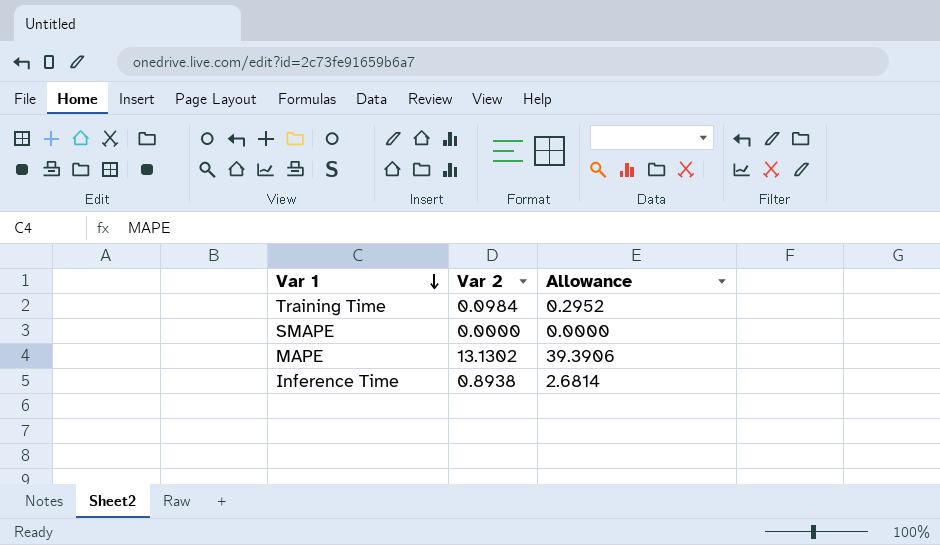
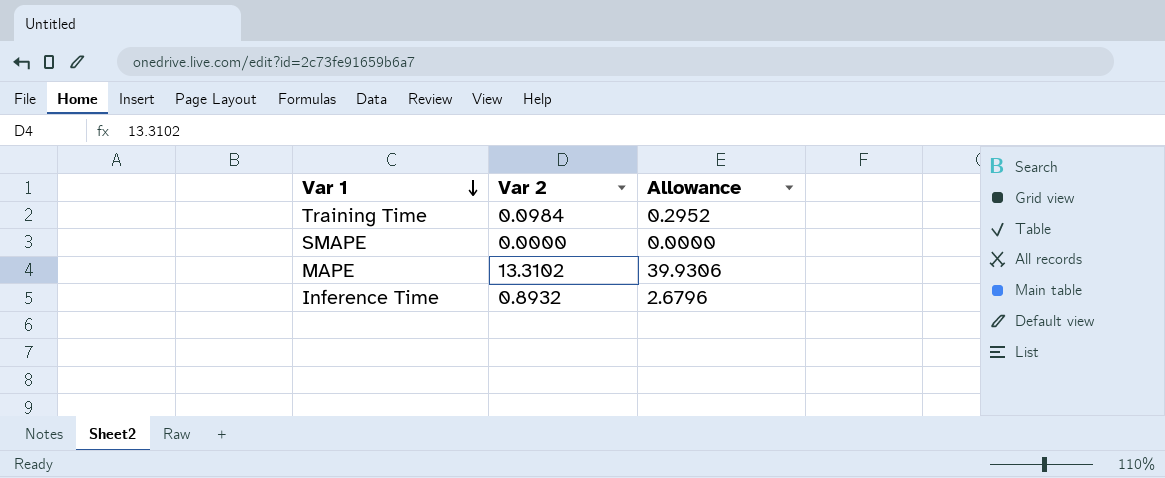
MAPE | Var 2: 13.1302 -> 13.3102
MAPE | Allowance: 39.3906 -> 39.9306
Inference Time | Var 2: 0.8938 -> 0.8932
Inference Time | Allowance: 2.6814 -> 2.6796

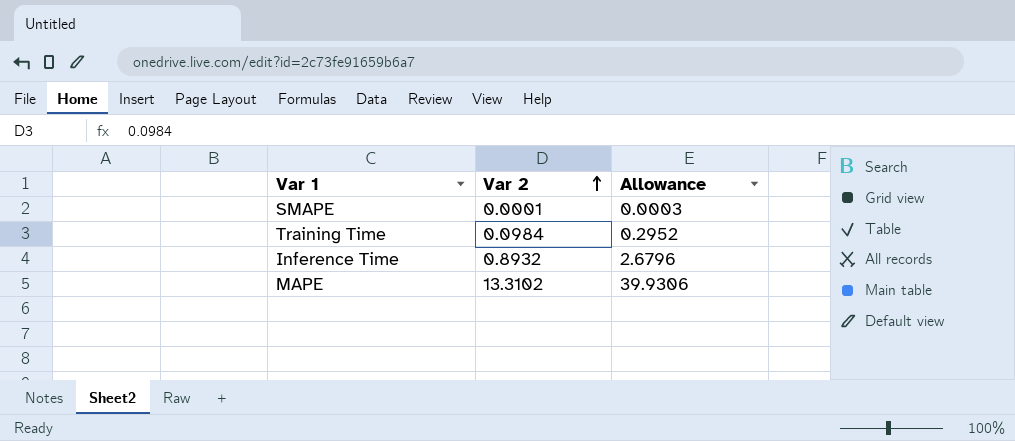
row order: Var 1 descending -> Var 2 ascending
SMAPE | Var 2: 0.0000 -> 0.0001
SMAPE | Allowance: 0.0000 -> 0.0003

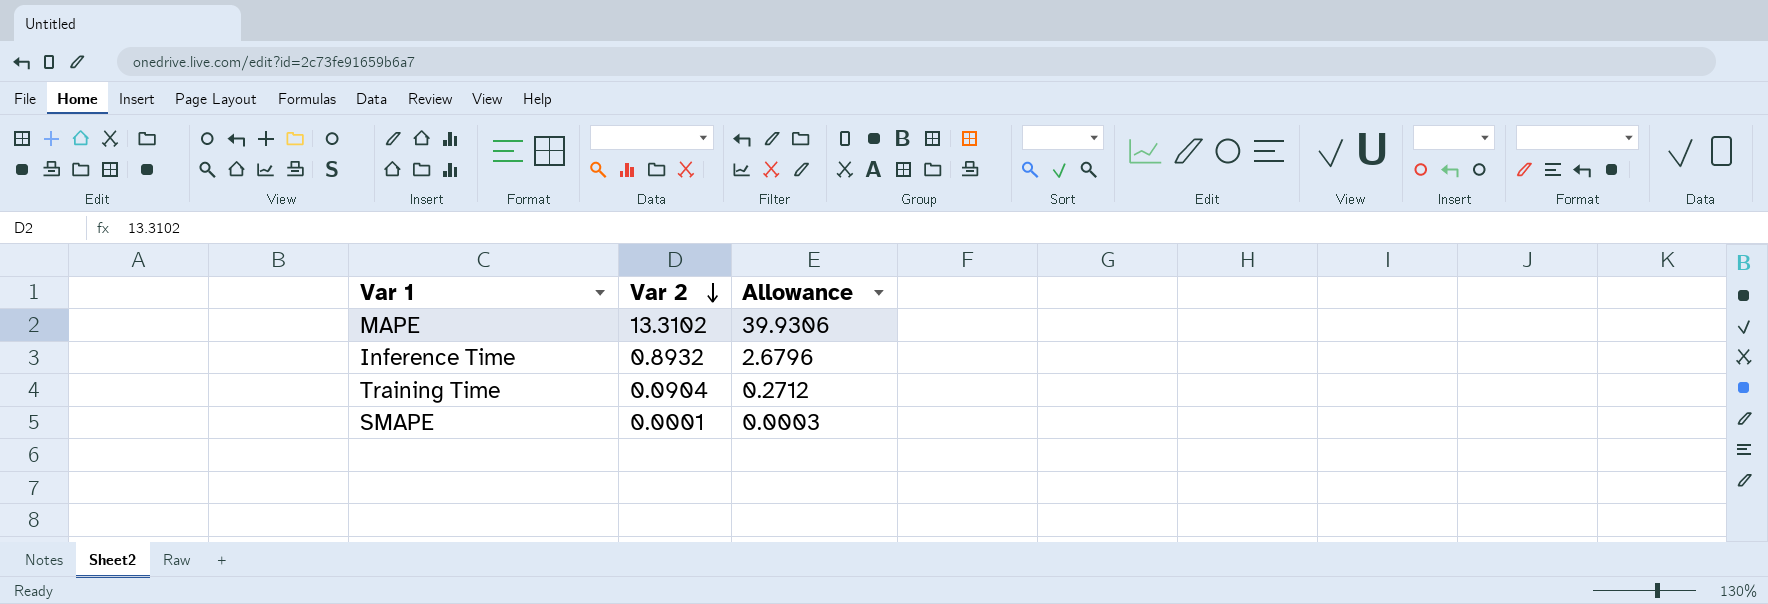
row order: Var 2 ascending -> Var 2 descending
Training Time | Var 2: 0.0984 -> 0.0904
Training Time | Allowance: 0.2952 -> 0.2712

